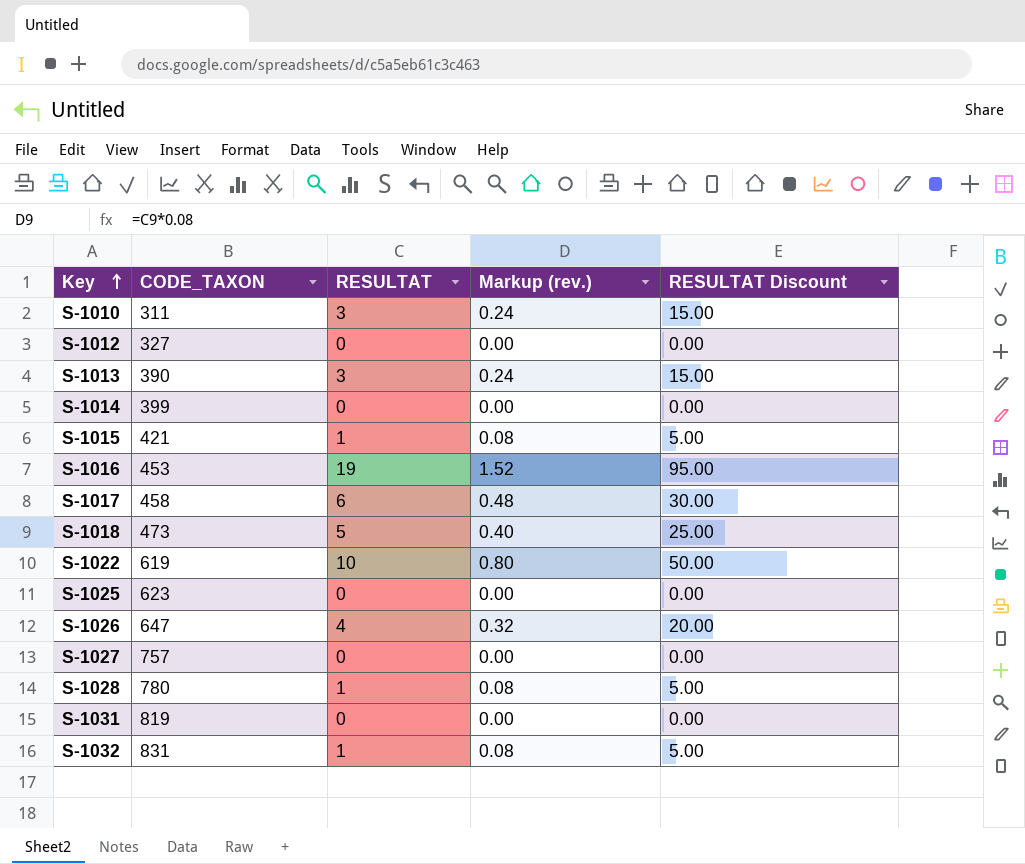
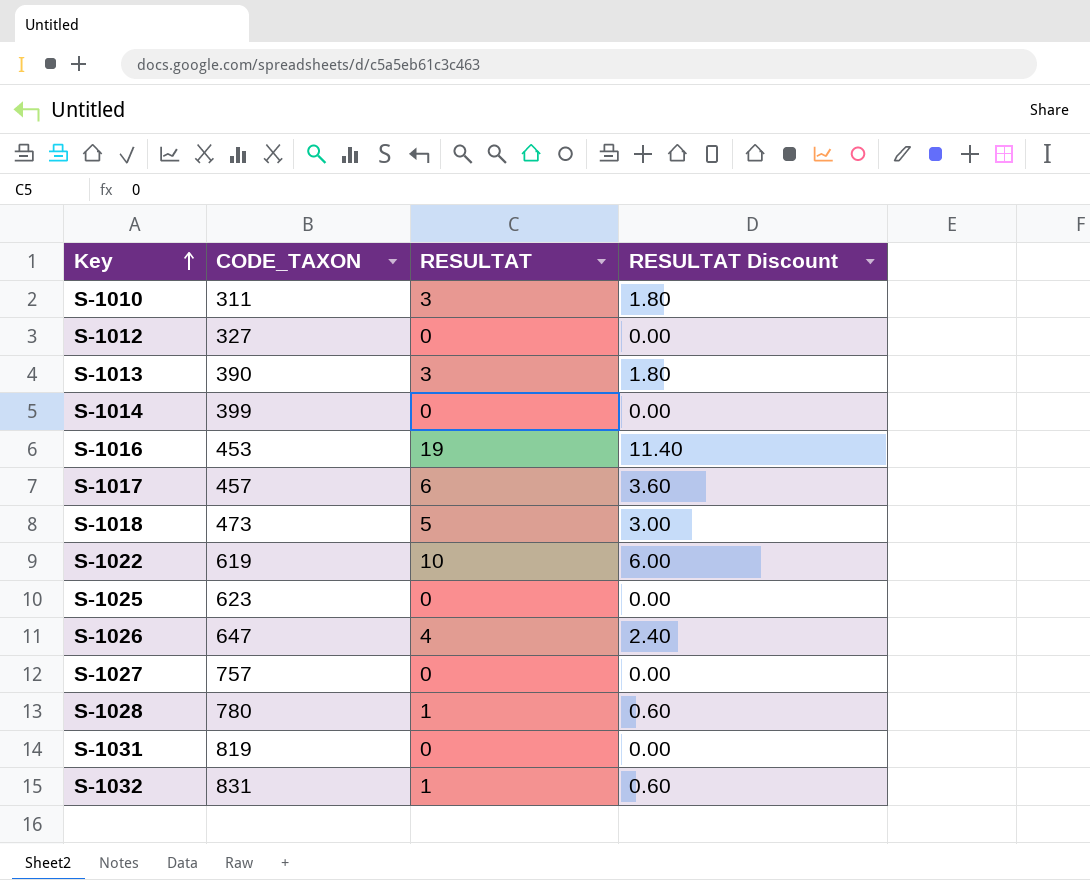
column Markup (rev.) | formula: [RESULTAT] * 0.08 -> none
column RESULTAT Discount | formula: [RESULTAT] * 5 -> [RESULTAT] * 0.6
row S-1015: 421 | 1 | 0.08 | 5.00 -> none
S-1017 | CODE_TAXON: 458 -> 457

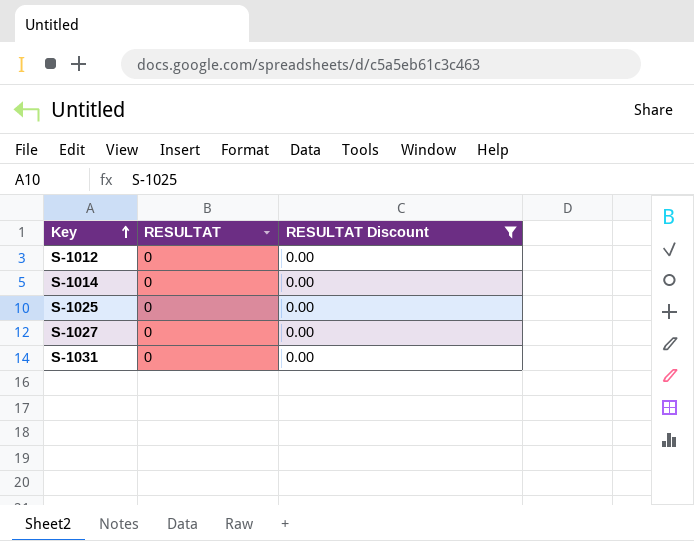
filter: none -> RESULTAT Discount = 0.00
column CODE_TAXON | position: 2 -> none

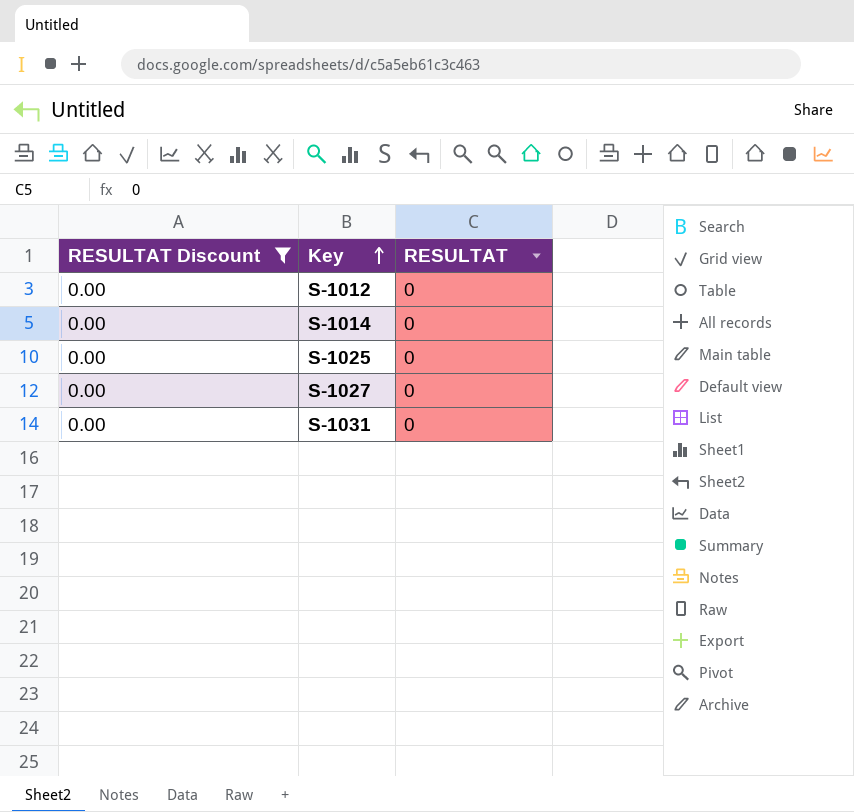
column RESULTAT Discount | position: 3 -> 1

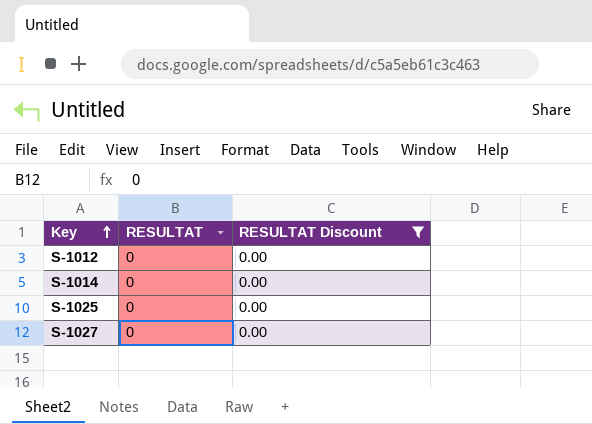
column RESULTAT Discount | position: 1 -> 3
row S-1031: 0.00 | 0 -> none

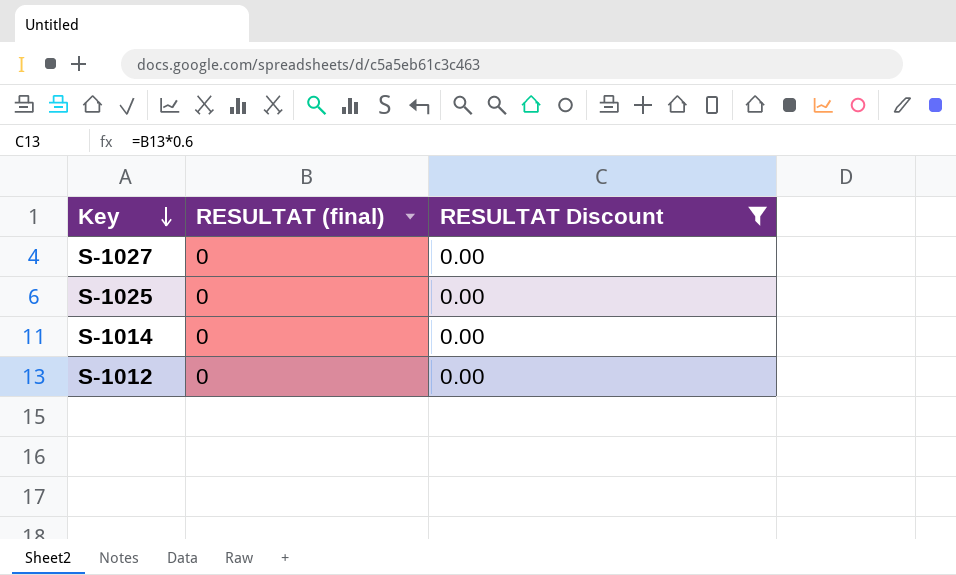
row order: Key ascending -> Key descending
column name: RESULTAT -> RESULTAT (final)

